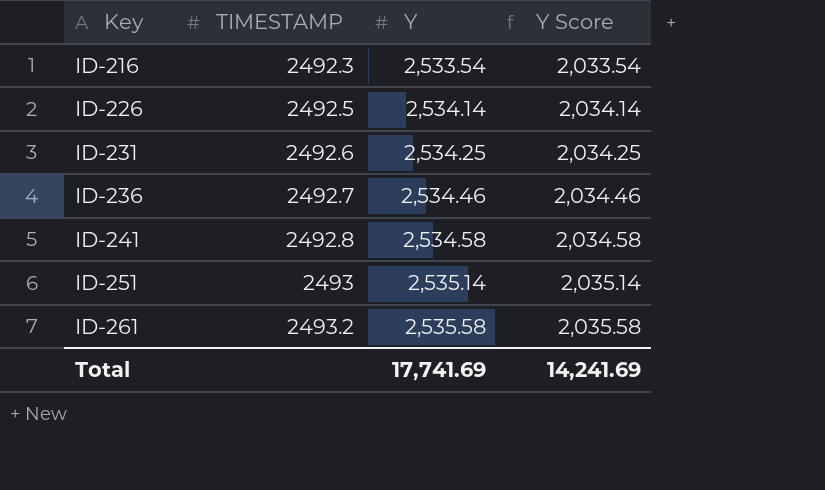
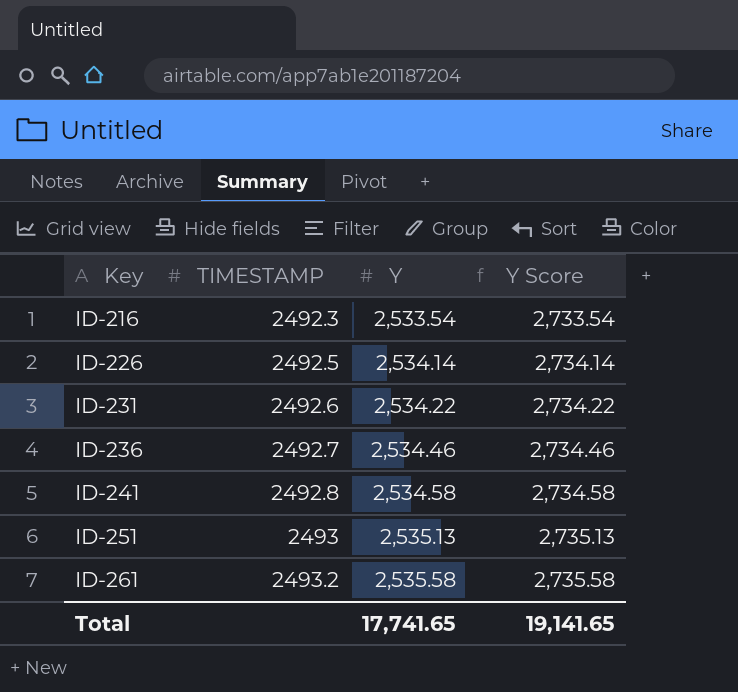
column Y Score | formula: [Y] - 500 -> [Y] + 200
ID-231 | Y: 2,534.25 -> 2,534.22
ID-251 | Y: 2,535.14 -> 2,535.13
Total | Y: 17,741.69 -> 17,741.65
Total | Y Score: 14,241.69 -> 19,141.65

